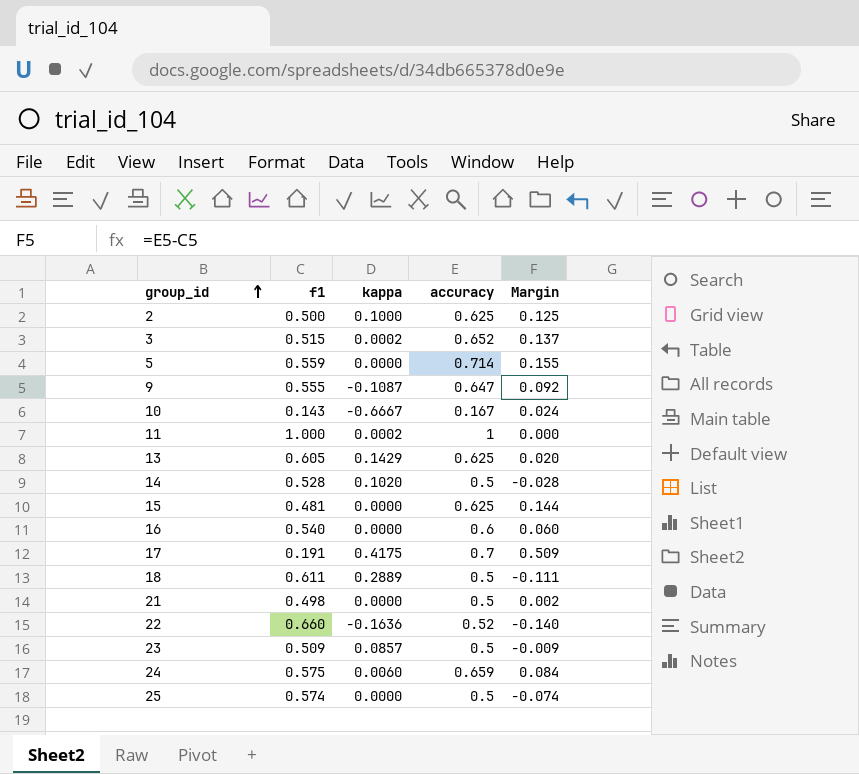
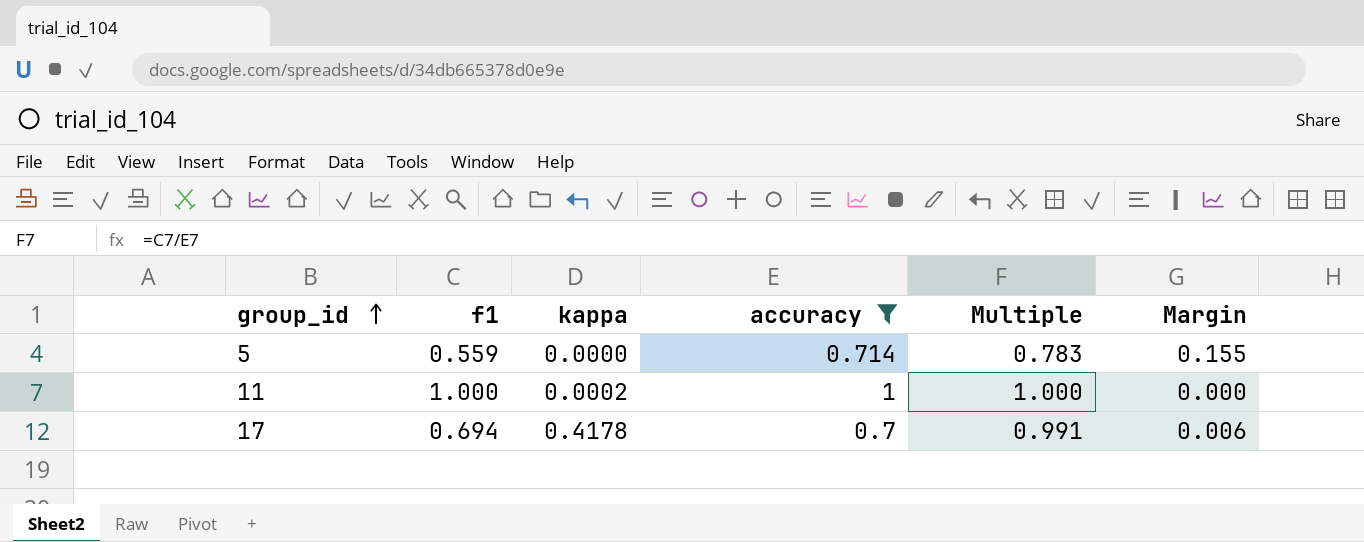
filter: none -> accuracy >= 0.7
column Multiple | formula: none -> [f1] / [accuracy]
17 | f1: 0.191 -> 0.694
17 | kappa: 0.4175 -> 0.4178
17 | Margin: 0.509 -> 0.006

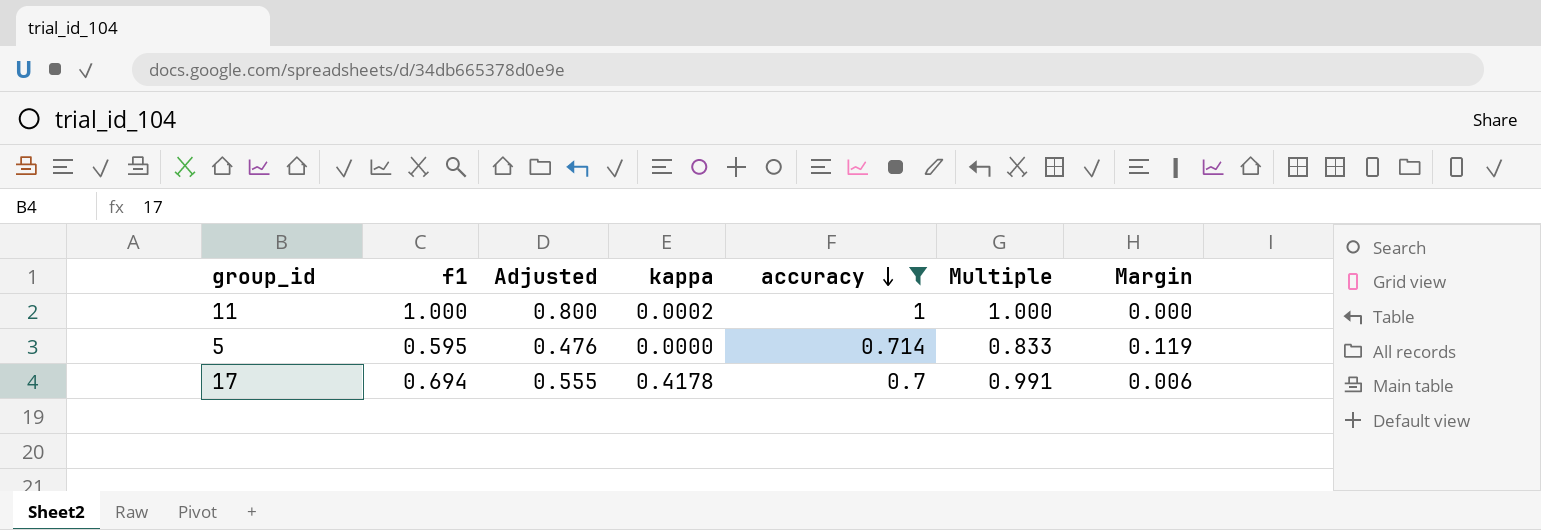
row order: group_id ascending -> accuracy descending
column Adjusted | formula: none -> [f1] * 0.8
5 | f1: 0.559 -> 0.595
5 | Multiple: 0.783 -> 0.833
5 | Margin: 0.155 -> 0.119

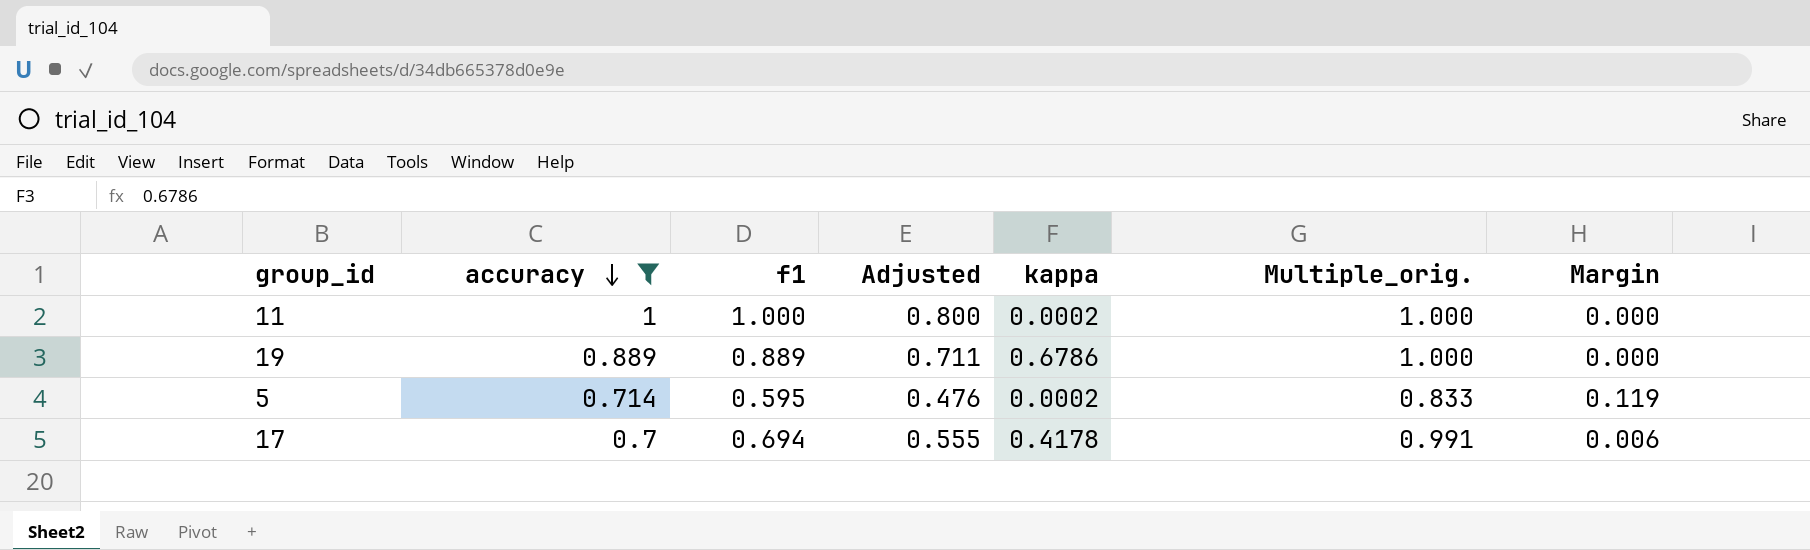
column accuracy | position: 5 -> 2
column name: Multiple -> Multiple_orig.
row 19: none -> 0.889 | 0.889 | 0.711 | 0.6786 | 1.000 | 0.000
5 | kappa: 0.0000 -> 0.0002

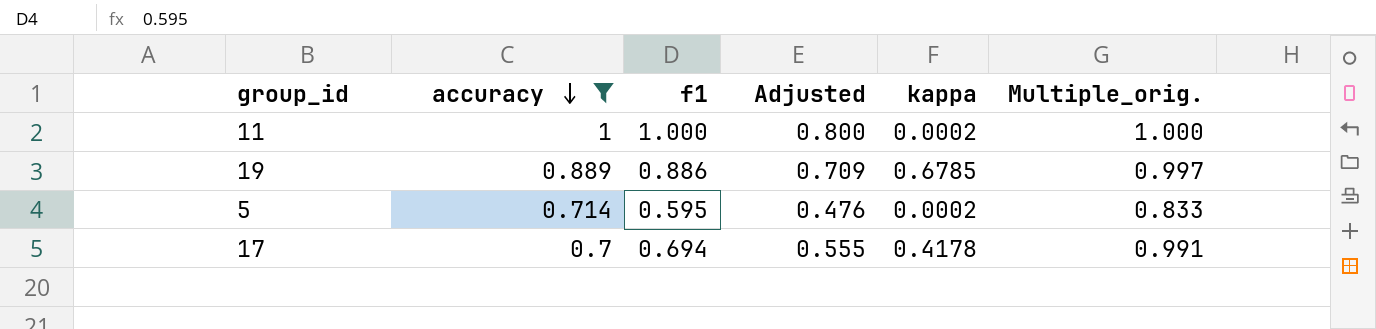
column Margin | formula: [accuracy] - [f1] -> none
19 | f1: 0.889 -> 0.886
19 | Adjusted: 0.711 -> 0.709
19 | kappa: 0.6786 -> 0.6785
19 | Multiple_orig.: 1.000 -> 0.997

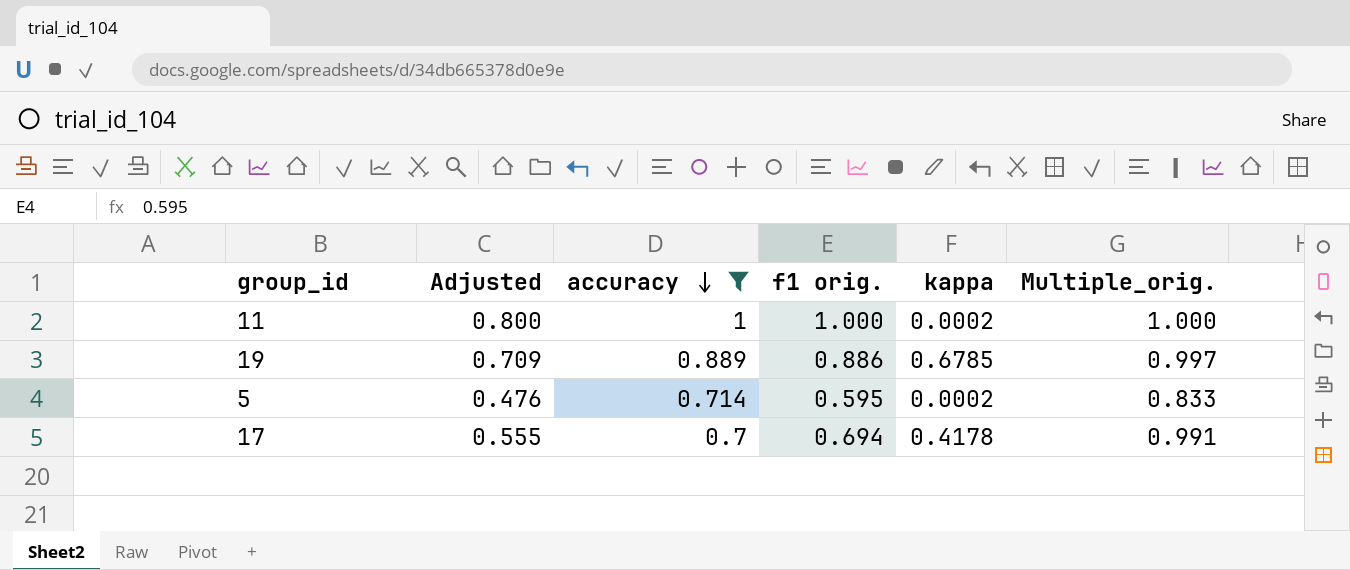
column Adjusted | position: 4 -> 2
column name: f1 -> f1 orig.

